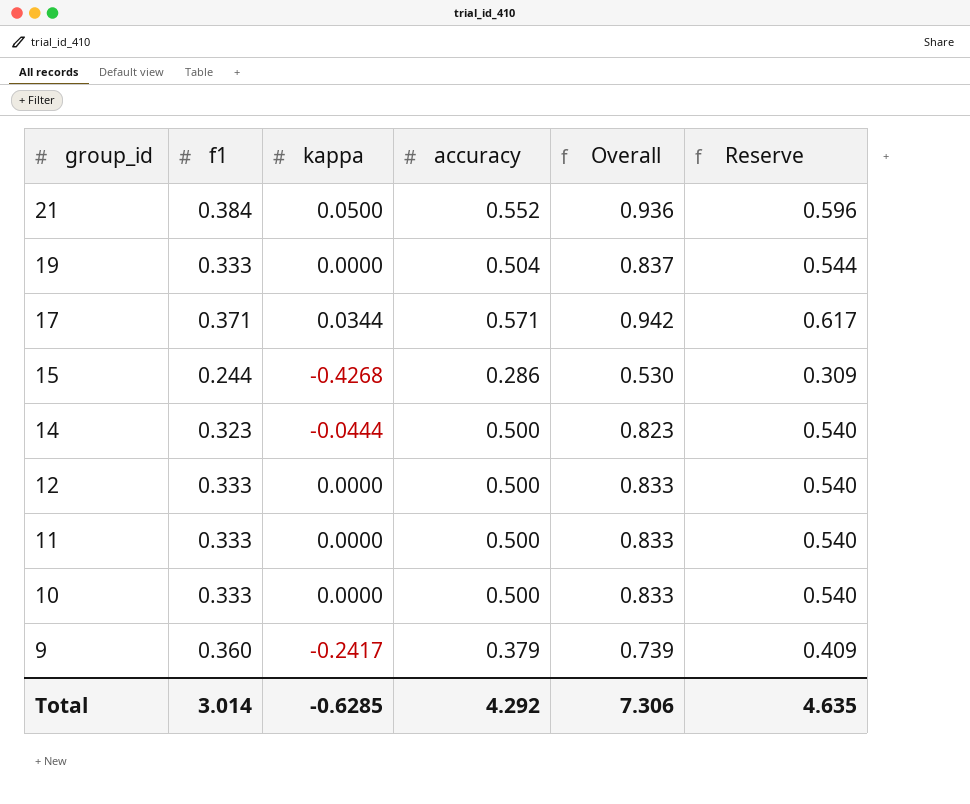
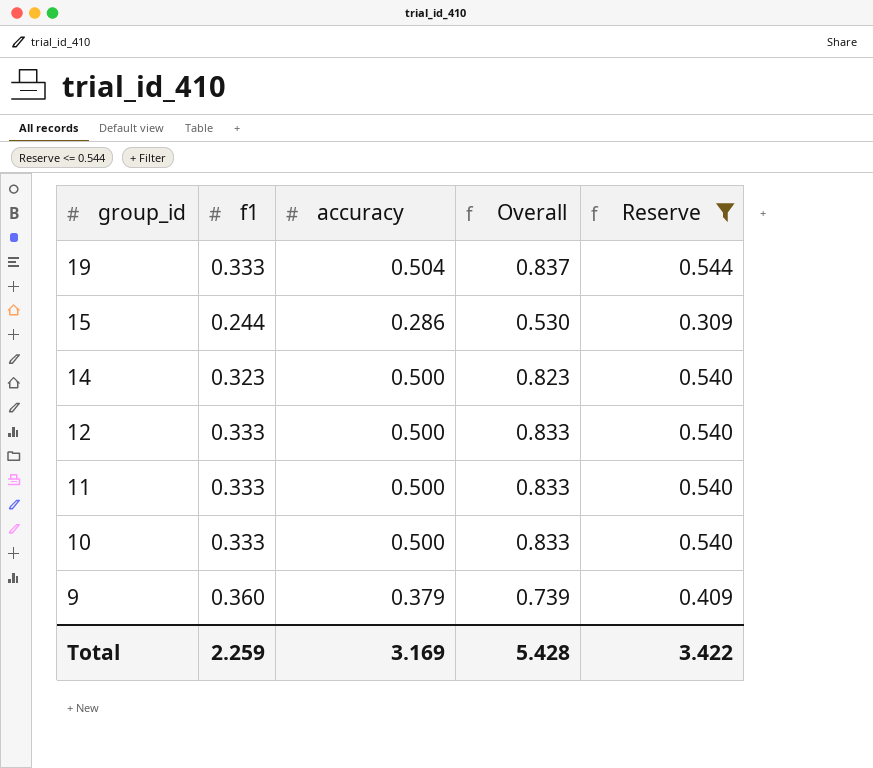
filter: none -> Reserve <= 0.544
column kappa | position: 3 -> none
Total | f1: 3.014 -> 2.259
Total | accuracy: 4.292 -> 3.169
Total | Overall: 7.306 -> 5.428
Total | Reserve: 4.635 -> 3.422

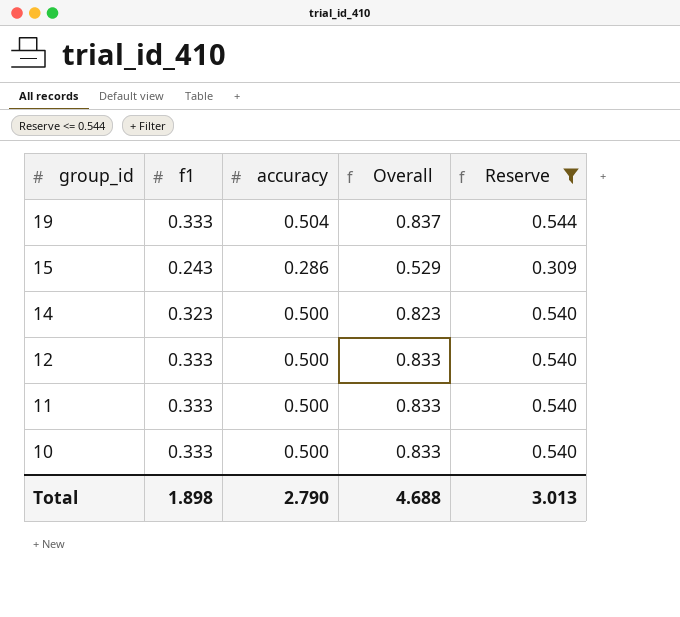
row 9: 0.360 | 0.379 | 0.739 | 0.409 -> none
15 | f1: 0.244 -> 0.243
15 | Overall: 0.530 -> 0.529
Total | f1: 2.259 -> 1.898
Total | accuracy: 3.169 -> 2.790
Total | Overall: 5.428 -> 4.688
Total | Reserve: 3.422 -> 3.013

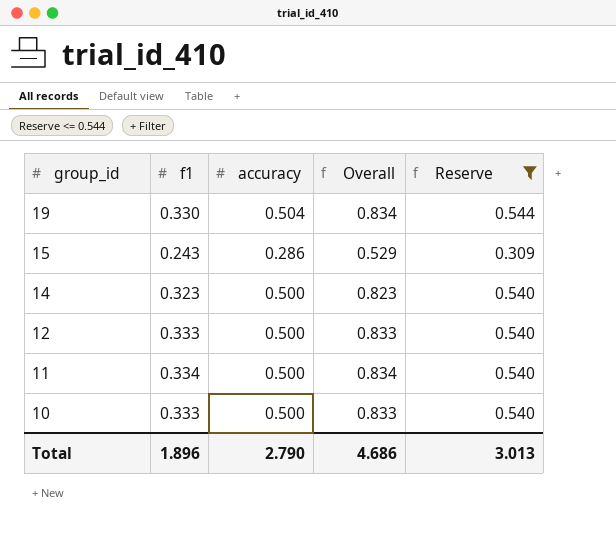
19 | f1: 0.333 -> 0.330
19 | Overall: 0.837 -> 0.834
11 | f1: 0.333 -> 0.334
11 | Overall: 0.833 -> 0.834
Total | f1: 1.898 -> 1.896
Total | Overall: 4.688 -> 4.686

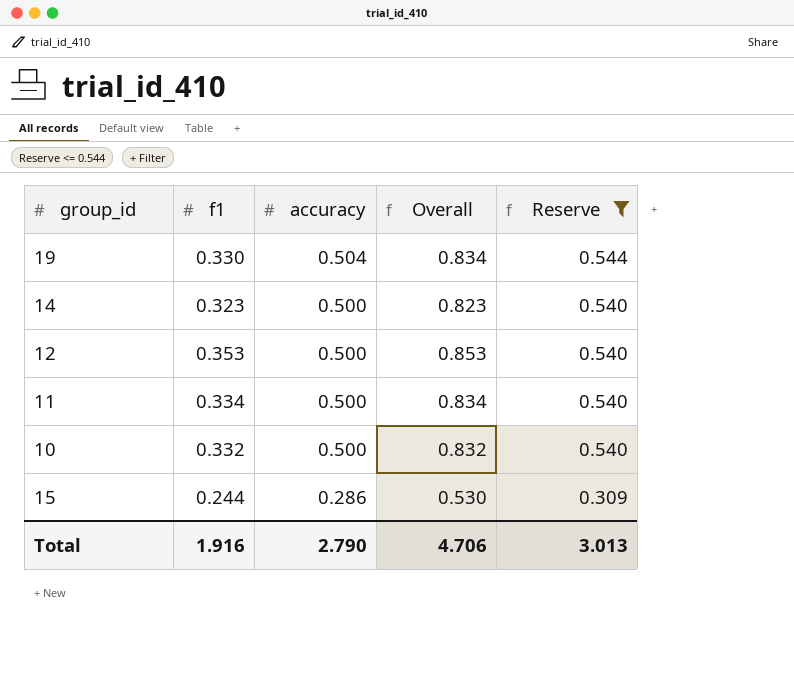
row order: group_id descending -> accuracy descending
12 | f1: 0.333 -> 0.353
12 | Overall: 0.833 -> 0.853
10 | f1: 0.333 -> 0.332
10 | Overall: 0.833 -> 0.832
15 | f1: 0.243 -> 0.244
15 | Overall: 0.529 -> 0.530
Total | f1: 1.896 -> 1.916
Total | Overall: 4.686 -> 4.706

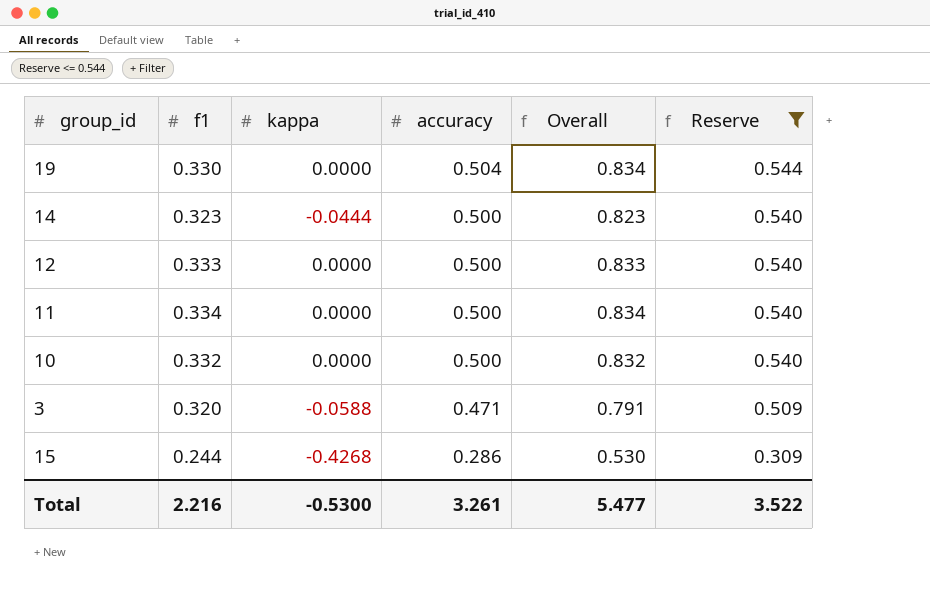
column kappa | position: none -> 3
12 | f1: 0.353 -> 0.333
12 | Overall: 0.853 -> 0.833
row 3: none -> 0.320 | -0.0588 | 0.471 | 0.791 | 0.509
Total | f1: 1.916 -> 2.216
Total | accuracy: 2.790 -> 3.261
Total | Overall: 4.706 -> 5.477
Total | Reserve: 3.013 -> 3.522

